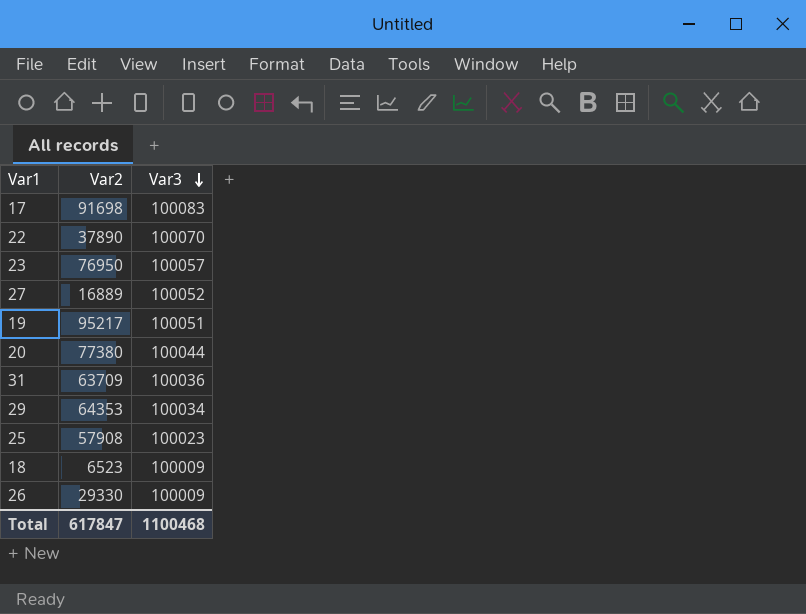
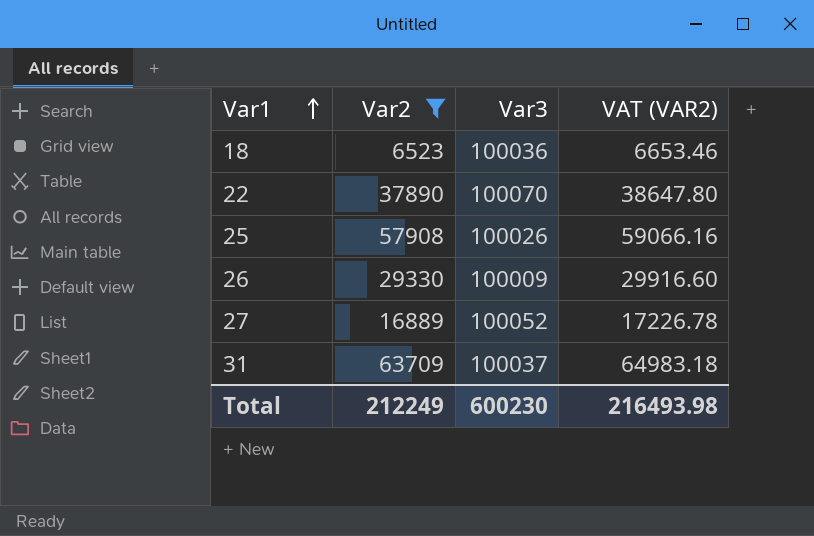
filter: none -> Var2 <= 63709
row order: Var3 descending -> Var1 ascending
column VAT (VAR2) | formula: none -> [Var2] * 1.02
18 | Var3: 100009 -> 100036
25 | Var3: 100023 -> 100026
31 | Var3: 100036 -> 100037
Total | Var2: 617847 -> 212249
Total | Var3: 1100468 -> 600230

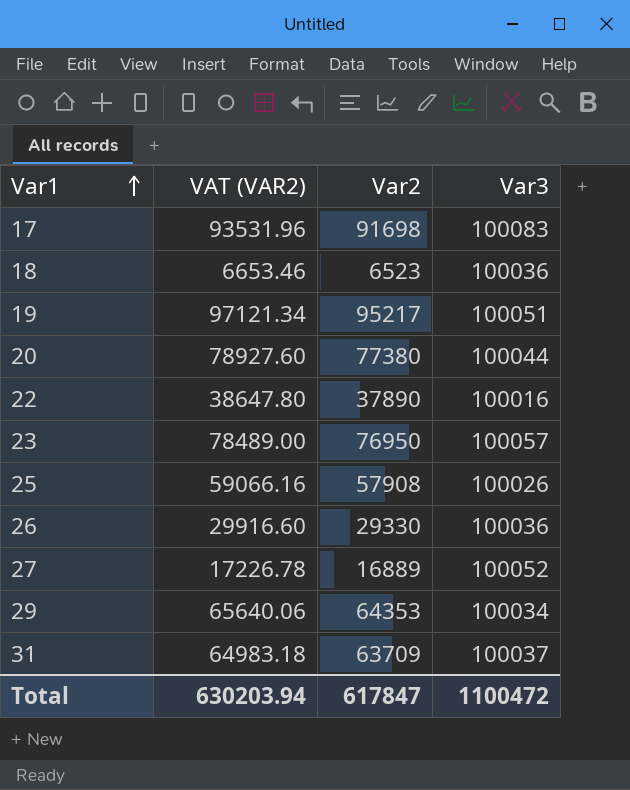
filter: Var2 <= 63709 -> none
column VAT (VAR2) | position: 4 -> 2
22 | Var3: 100070 -> 100016
26 | Var3: 100009 -> 100036
Total | VAT (VAR2): 216493.98 -> 630203.94
Total | Var2: 212249 -> 617847
Total | Var3: 600230 -> 1100472

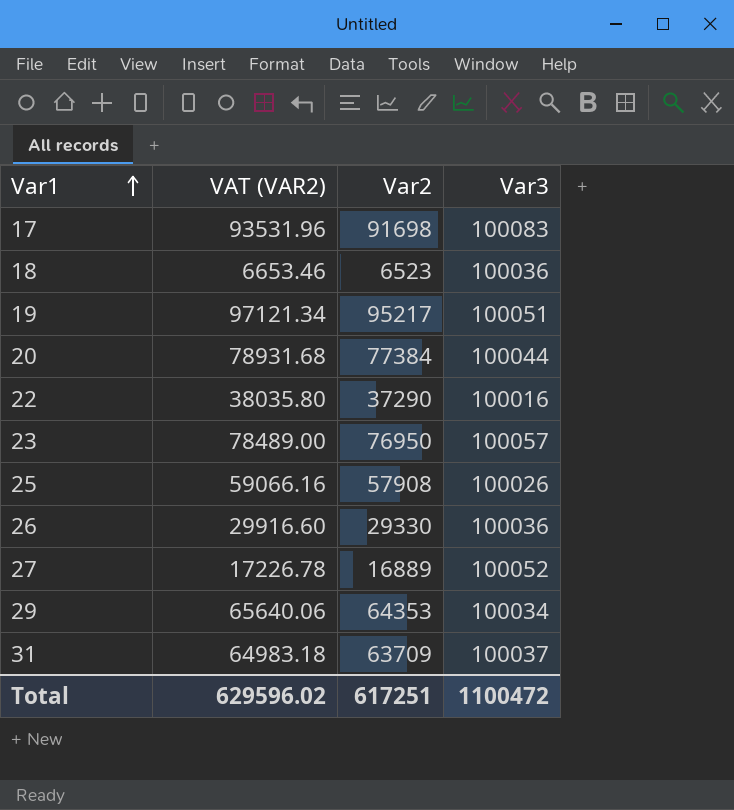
20 | VAT (VAR2): 78927.60 -> 78931.68
20 | Var2: 77380 -> 77384
22 | VAT (VAR2): 38647.80 -> 38035.80
22 | Var2: 37890 -> 37290
Total | VAT (VAR2): 630203.94 -> 629596.02
Total | Var2: 617847 -> 617251

